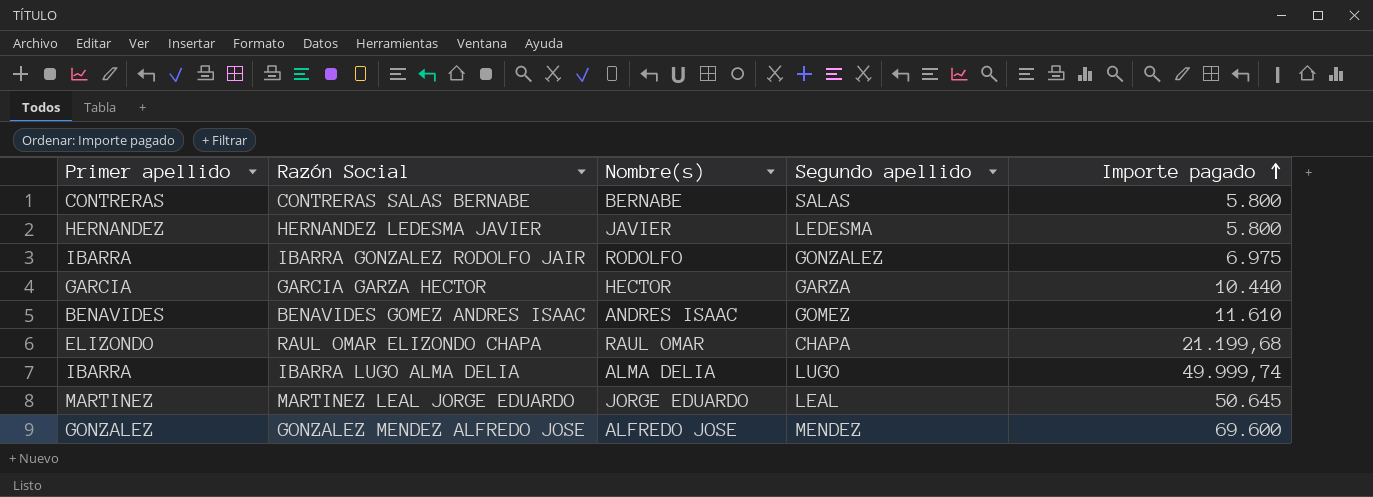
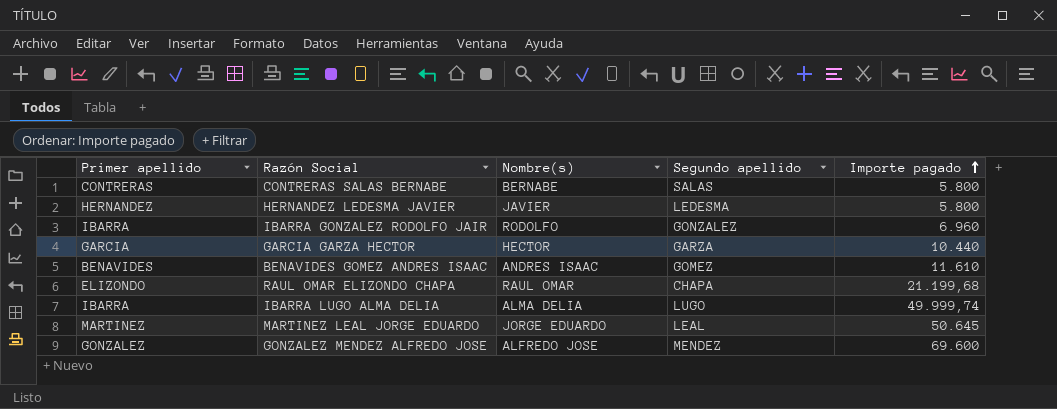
IBARRA GONZALEZ RODOLFO JAIR | Importe pagado: 6.975 -> 6.960

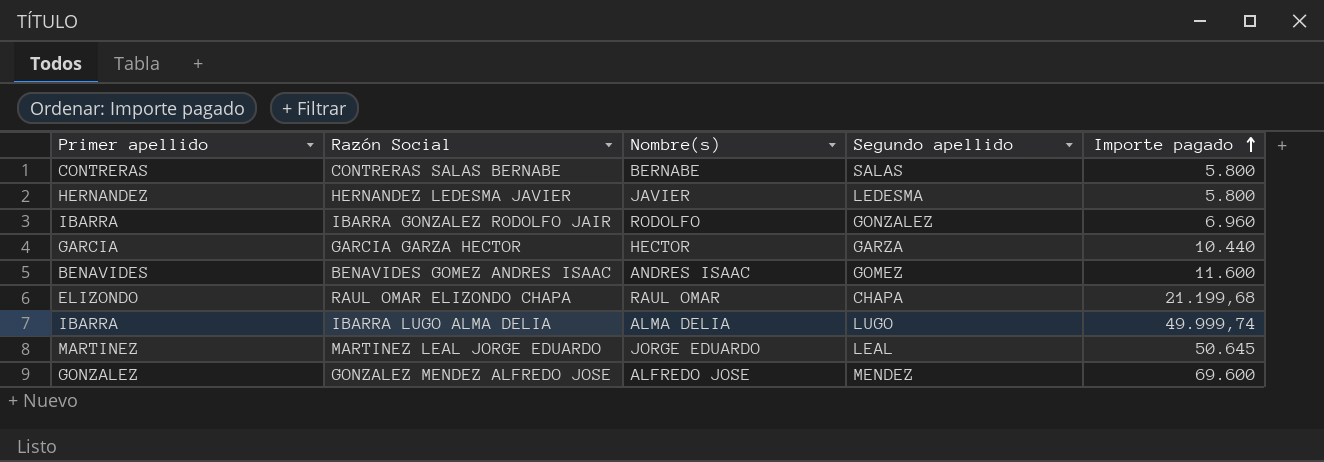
BENAVIDES GOMEZ ANDRES ISAAC | Importe pagado: 11.610 -> 11.600

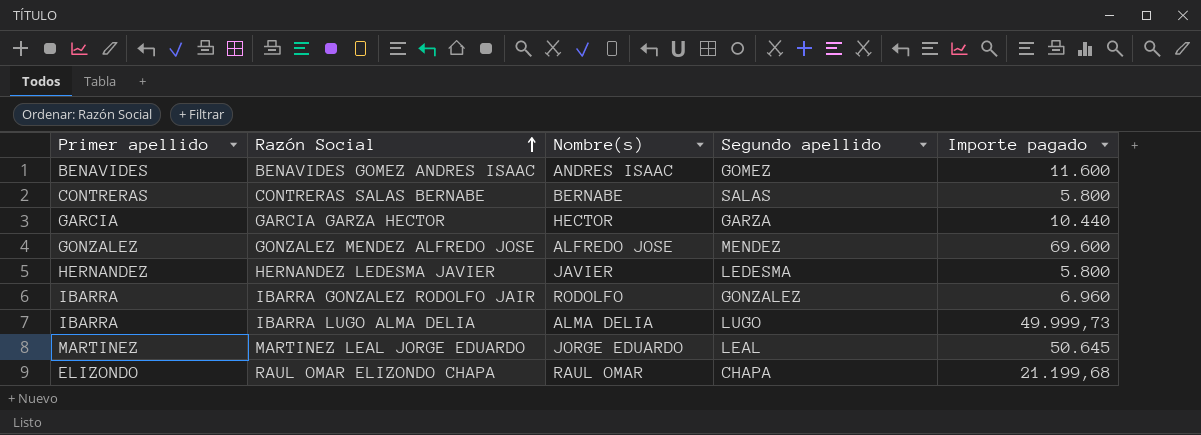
row order: Importe pagado ascending -> Razón Social ascending
IBARRA LUGO ALMA DELIA | Importe pagado: 49.999,74 -> 49.999,73

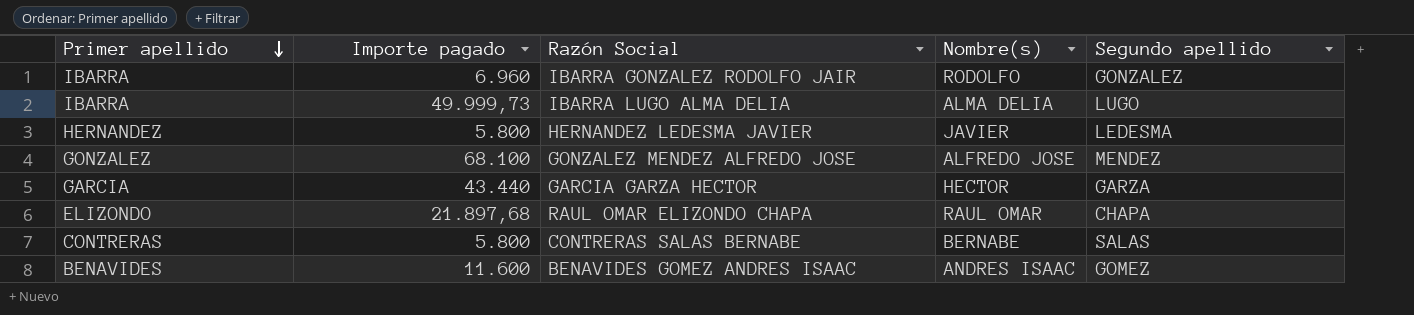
row order: Razón Social ascending -> Primer apellido descending
column Importe pagado | position: 5 -> 2
row MARTINEZ LEAL JORGE EDUARDO: MARTINEZ | JORGE EDUARDO | LEAL | 50.645 -> none
GONZALEZ MENDEZ ALFREDO JOSE | Importe pagado: 69.600 -> 68.100
GARCIA GARZA HECTOR | Importe pagado: 10.440 -> 43.440
RAUL OMAR ELIZONDO CHAPA | Importe pagado: 21.199,68 -> 21.897,68

